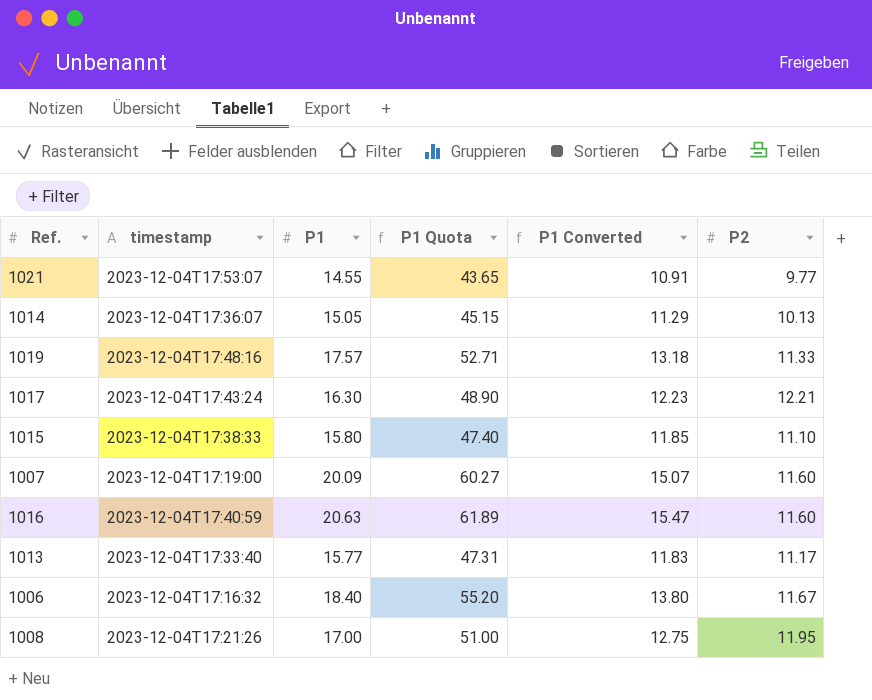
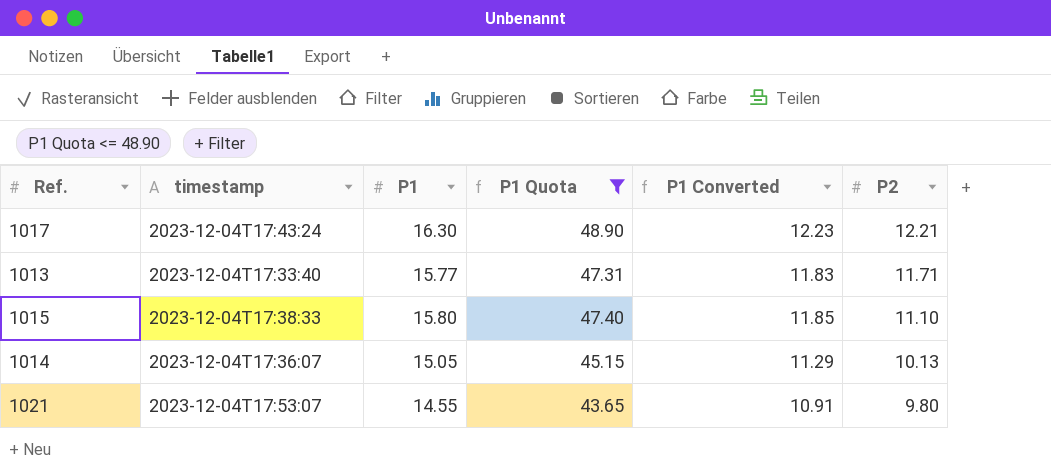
filter: none -> P1 Quota <= 48.90
row order: none -> P2 descending
1013 | P2: 11.17 -> 11.71
1021 | P2: 9.77 -> 9.80

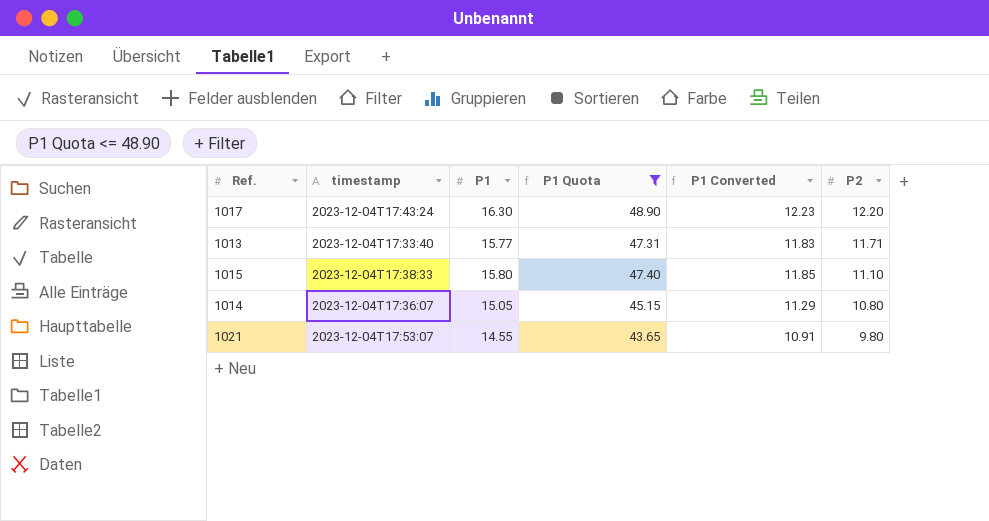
1017 | P2: 12.21 -> 12.20
1014 | P2: 10.13 -> 10.80

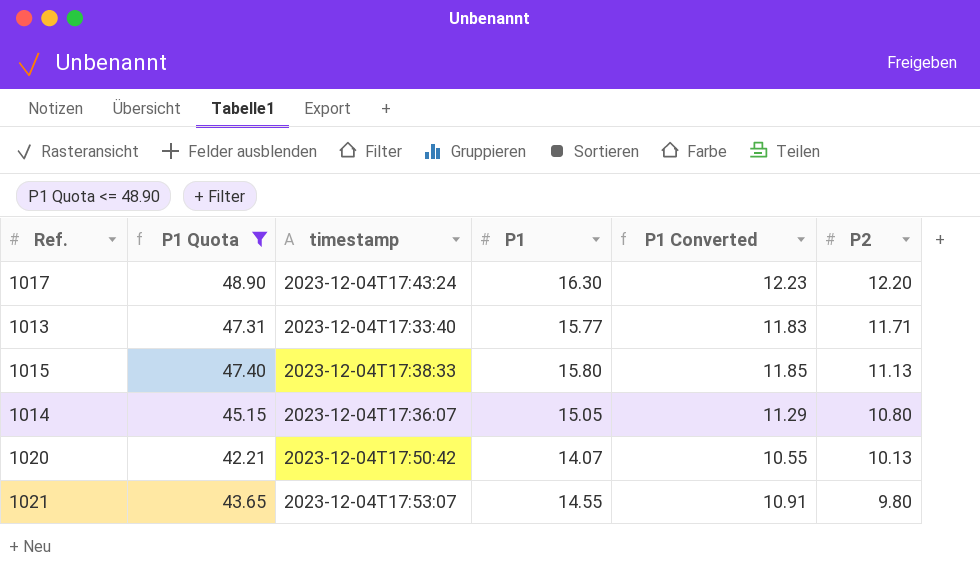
column P1 Quota | position: 4 -> 2
1015 | P2: 11.10 -> 11.13
row 1020: none -> 42.21 | 2023-12-04T17:50:42 | 14.07 | 10.55 | 10.13

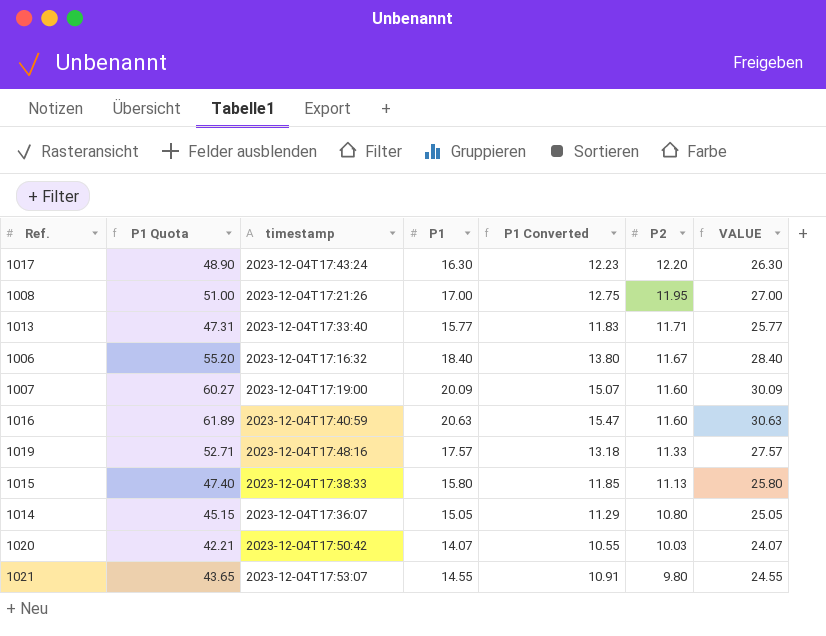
filter: P1 Quota <= 48.90 -> none
column VALUE | formula: none -> [P1] + 10
1020 | P2: 10.13 -> 10.03

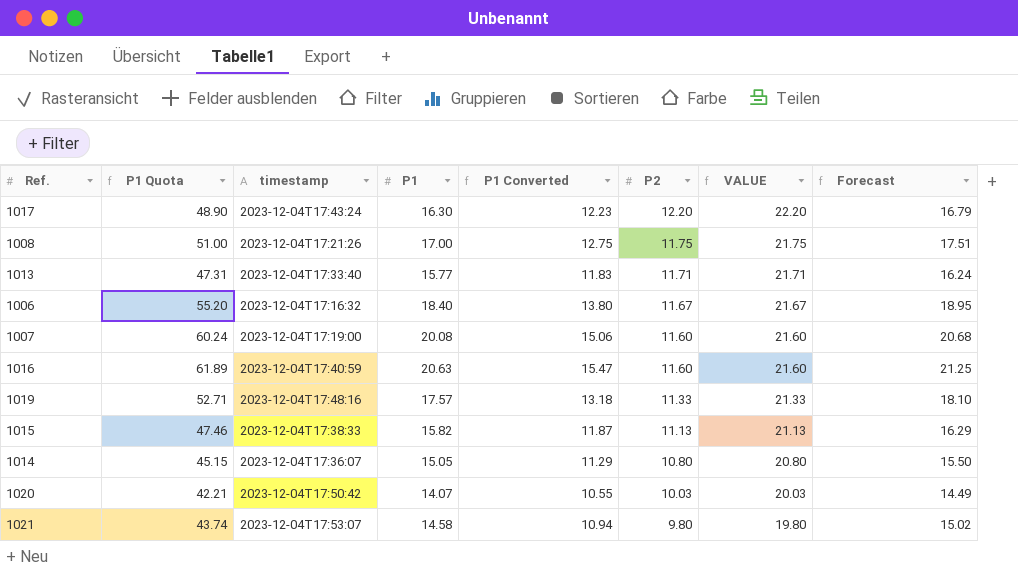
column VALUE | formula: [P1] + 10 -> [P2] + 10
column Forecast | formula: none -> [P1] * 1.03
1008 | P2: 11.95 -> 11.75
1007 | P1 Quota: 60.27 -> 60.24
1007 | P1: 20.09 -> 20.08
1007 | P1 Converted: 15.07 -> 15.06
1015 | P1 Quota: 47.40 -> 47.46
1015 | P1: 15.80 -> 15.82
1015 | P1 Converted: 11.85 -> 11.87
1021 | P1 Quota: 43.65 -> 43.74
1021 | P1: 14.55 -> 14.58
1021 | P1 Converted: 10.91 -> 10.94

